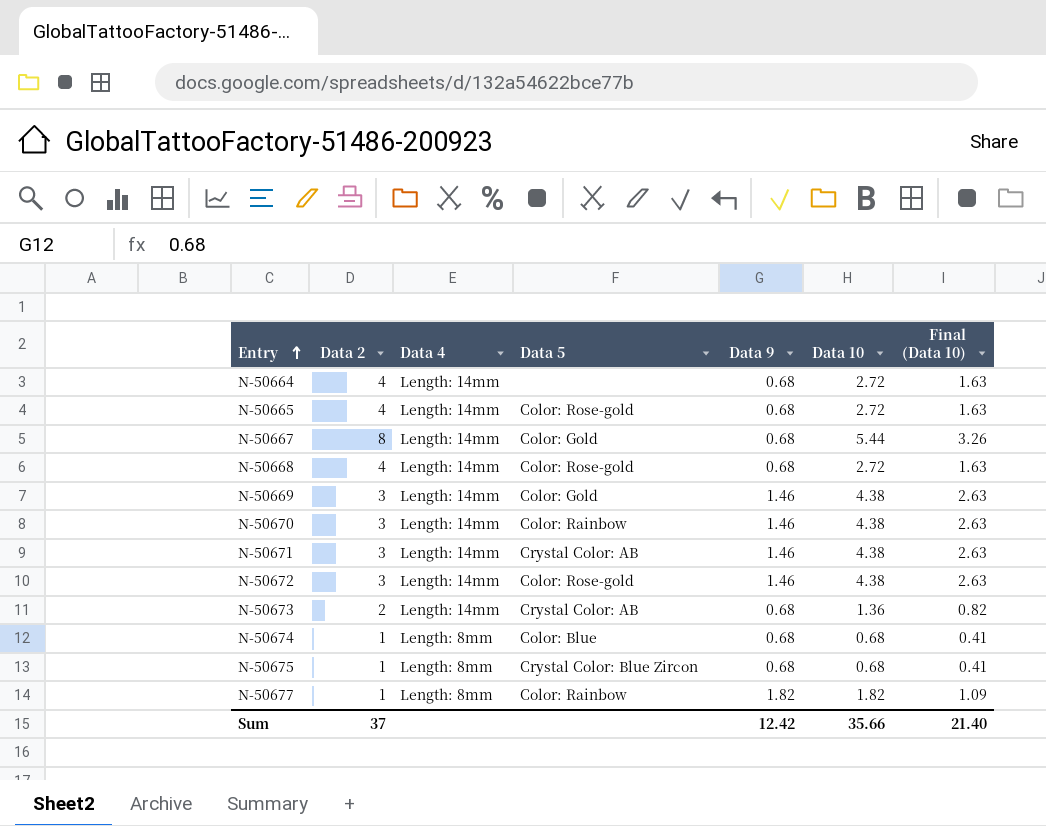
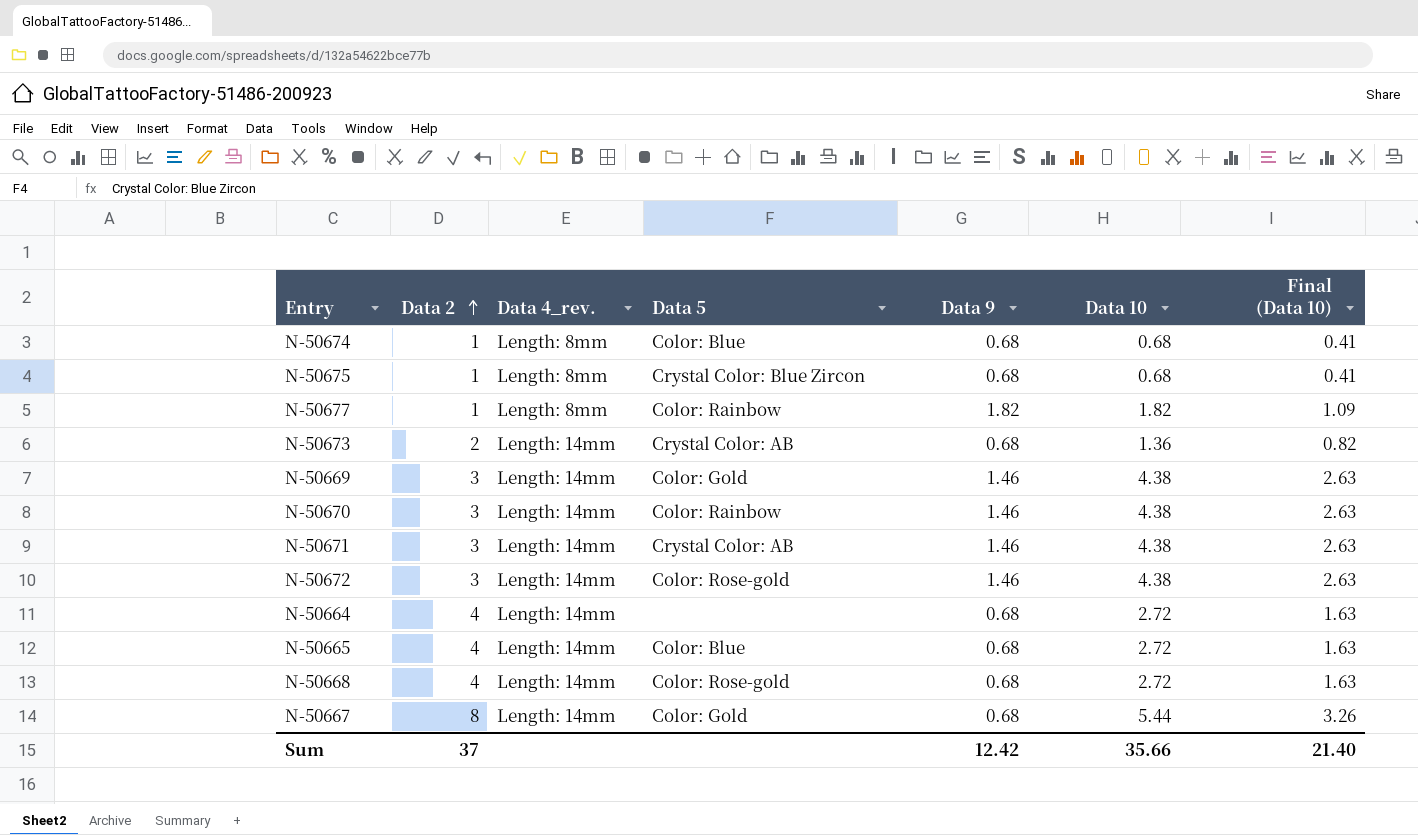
row order: Entry ascending -> Data 2 ascending
column name: Data 4 -> Data 4_rev.
N-50665 | Data 5: Color: Rose-gold -> Color: Blue

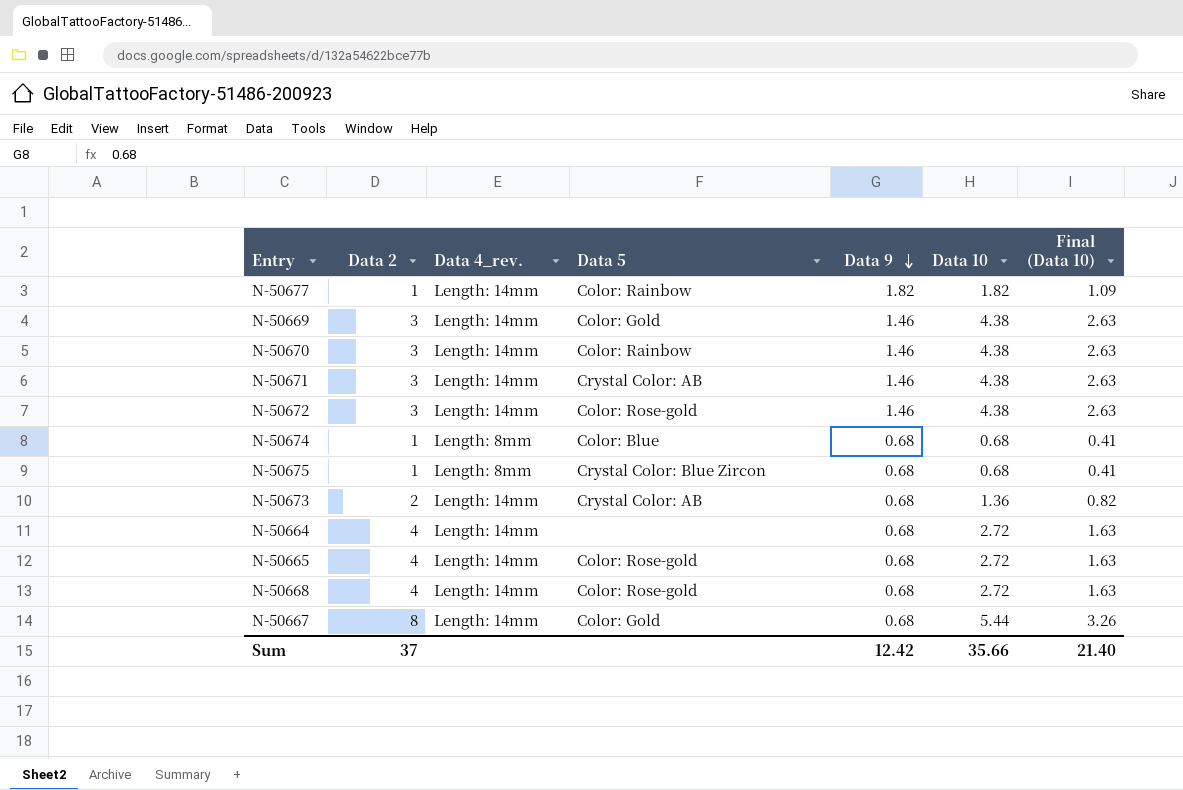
row order: Data 2 ascending -> Data 9 descending
N-50677 | Data 4_rev.: Length: 8mm -> Length: 14mm
N-50665 | Data 5: Color: Blue -> Color: Rose-gold

